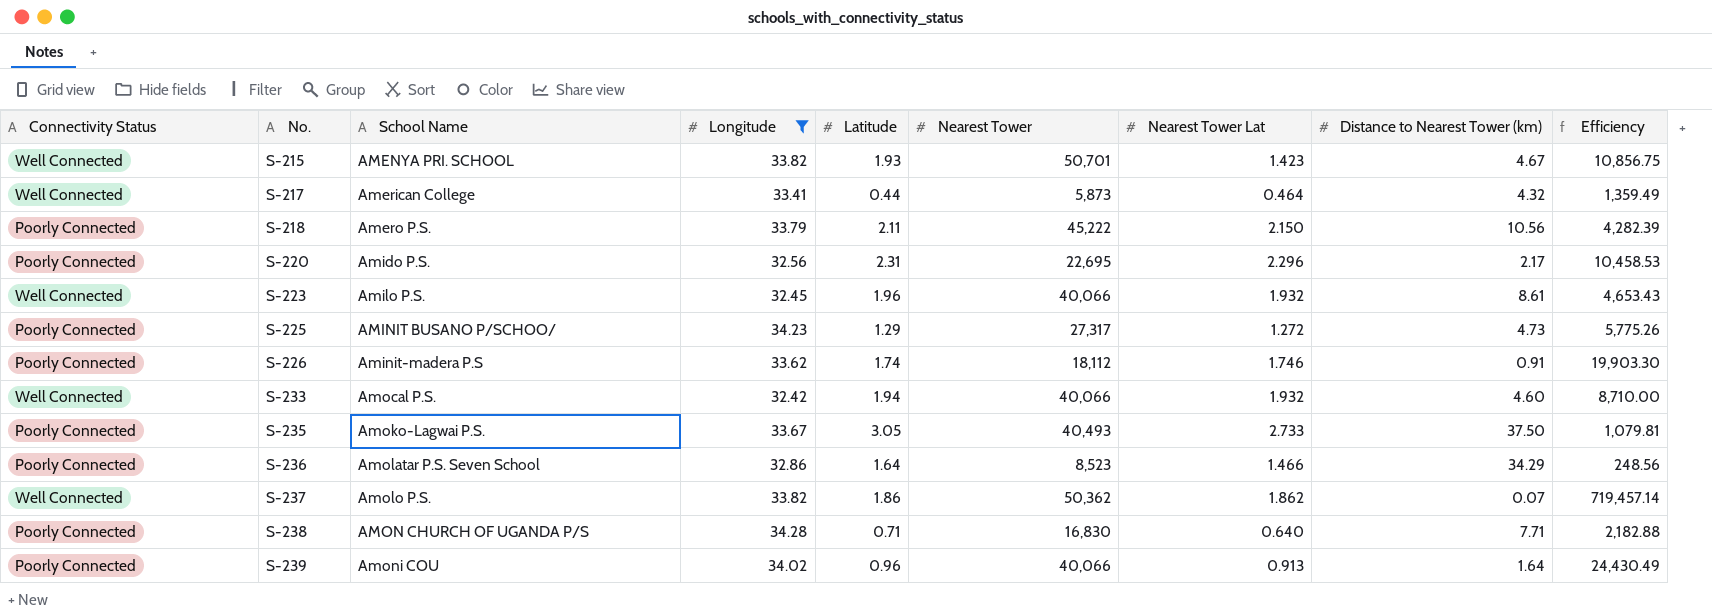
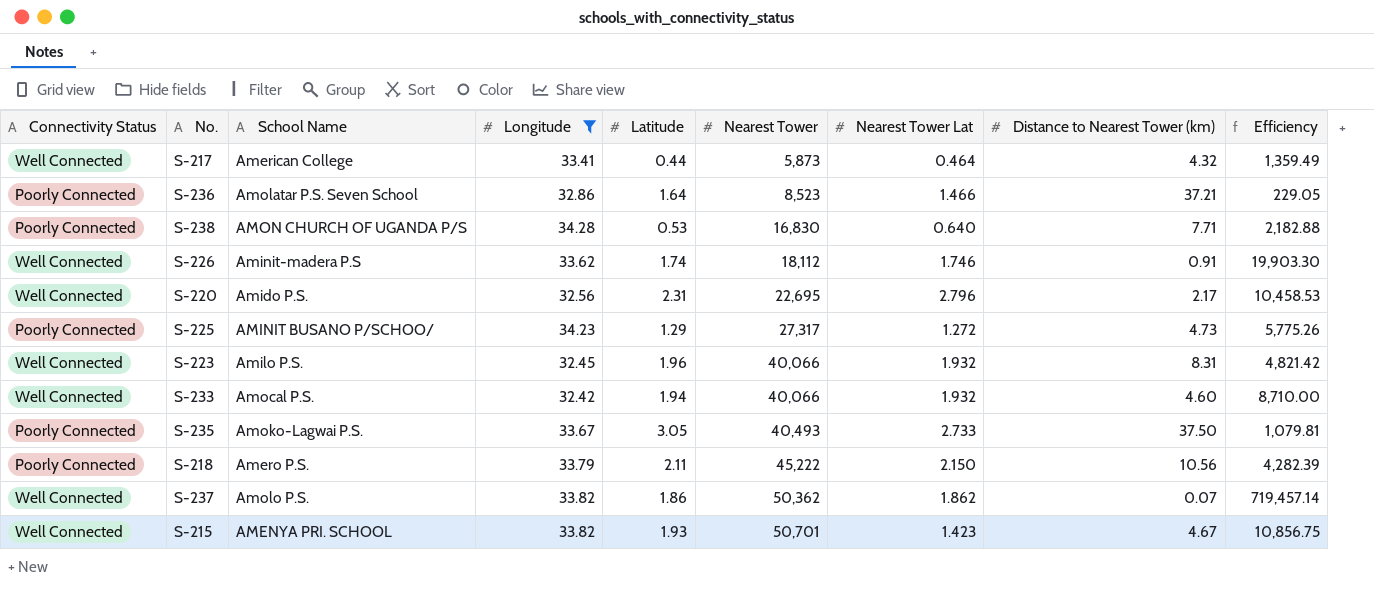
row order: No. ascending -> Nearest Tower ascending
row S-239: Poorly Connected | Amoni COU | 34.02 | 0.96 | 40,066 | 0.913 | 1.64 | 24,430.49 -> none
S-236 | Distance to Nearest Tower (km): 34.29 -> 37.21
S-236 | Efficiency: 248.56 -> 229.05
S-238 | Latitude: 0.71 -> 0.53
S-226 | Connectivity Status: Poorly Connected -> Well Connected
S-220 | Connectivity Status: Poorly Connected -> Well Connected
S-220 | Nearest Tower Lat: 2.296 -> 2.796
S-223 | Distance to Nearest Tower (km): 8.61 -> 8.31
S-223 | Efficiency: 4,653.43 -> 4,821.42

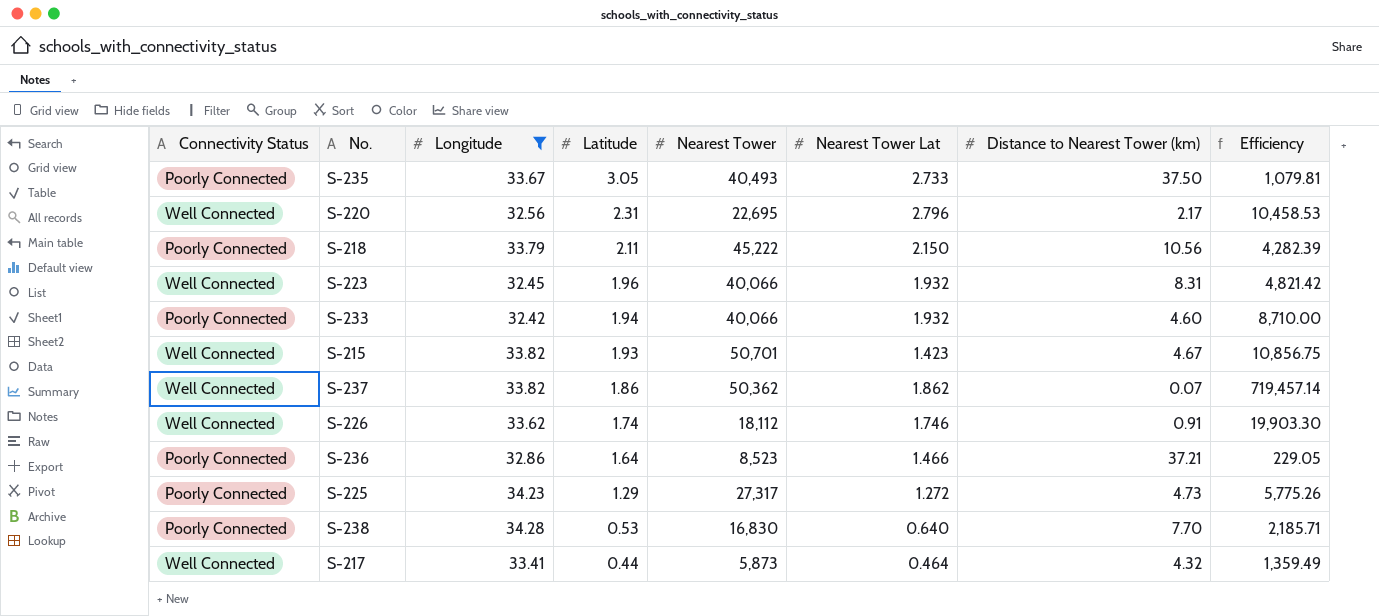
row order: Nearest Tower ascending -> Latitude descending
column School Name | position: 3 -> none
S-233 | Connectivity Status: Well Connected -> Poorly Connected
S-238 | Distance to Nearest Tower (km): 7.71 -> 7.70
S-238 | Efficiency: 2,182.88 -> 2,185.71

